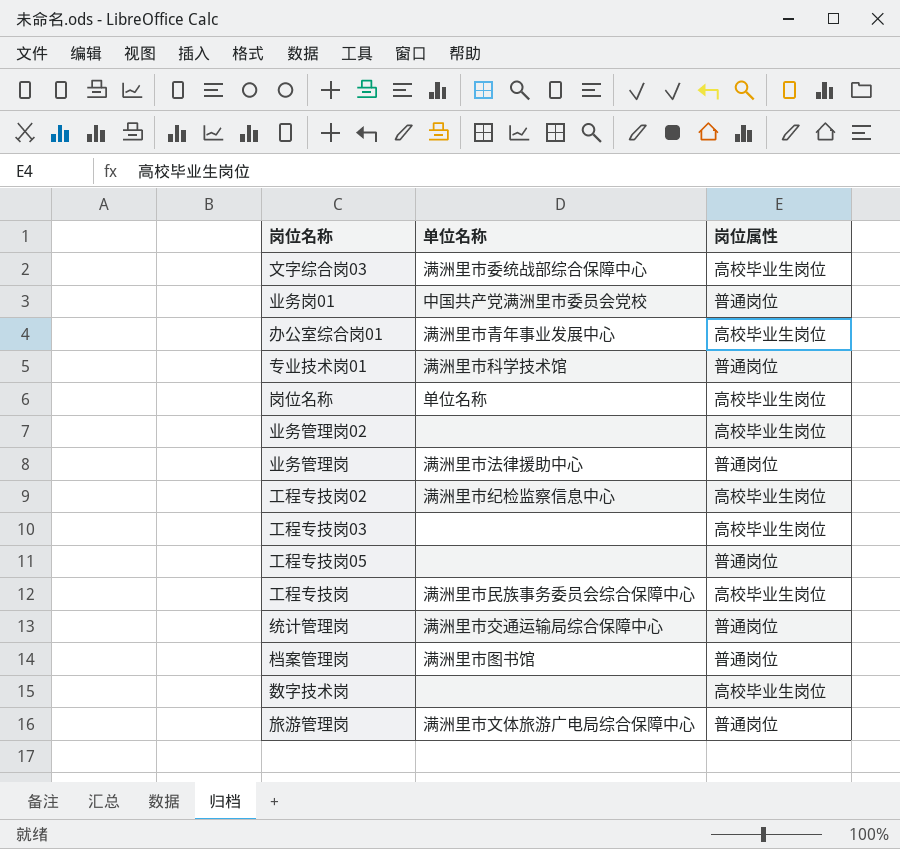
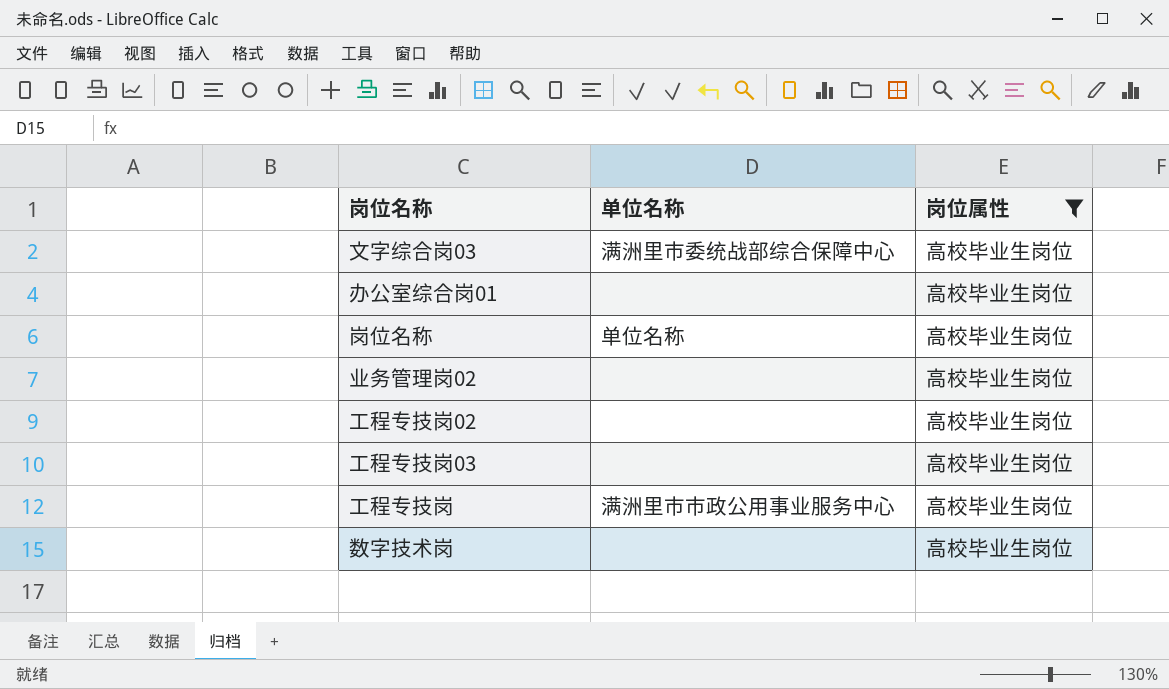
filter: none -> 岗位属性 = 高校毕业生岗位
办公室综合岗01 | 单位名称: 满洲里市青年事业发展中心 -> none
工程专技岗02 | 单位名称: 满洲里市纪检监察信息中心 -> none
工程专技岗 | 单位名称: 满洲里市民族事务委员会综合保障中心 -> 满洲里市市政公用事业服务中心

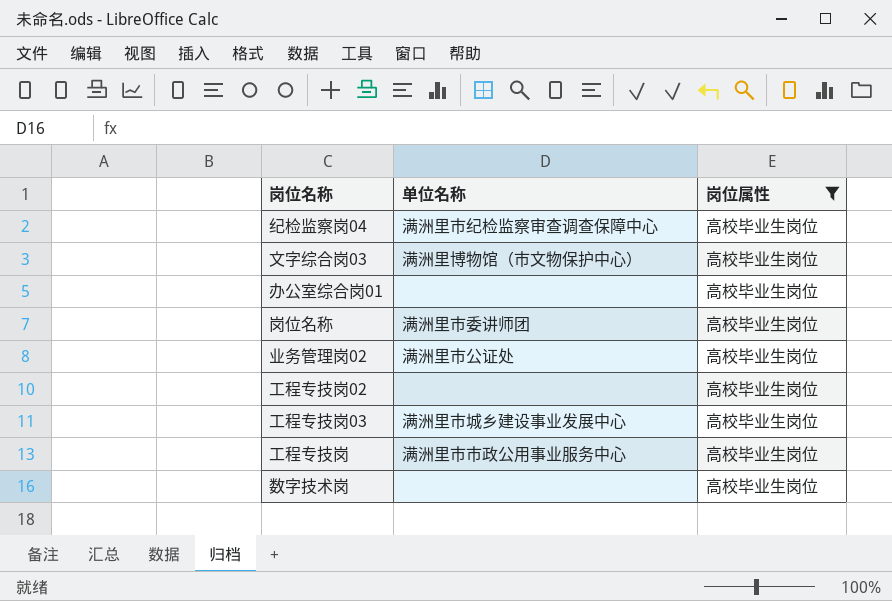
row 纪检监察岗04: none -> 满洲里市纪检监察审查调查保障中心 | 高校毕业生岗位
文字综合岗03 | 单位名称: 满洲里市委统战部综合保障中心 -> 满洲里博物馆（市文物保护中心）
岗位名称 | 单位名称: 单位名称 -> 满洲里市委讲师团
业务管理岗02 | 单位名称: none -> 满洲里市公证处
工程专技岗03 | 单位名称: none -> 满洲里市城乡建设事业发展中心

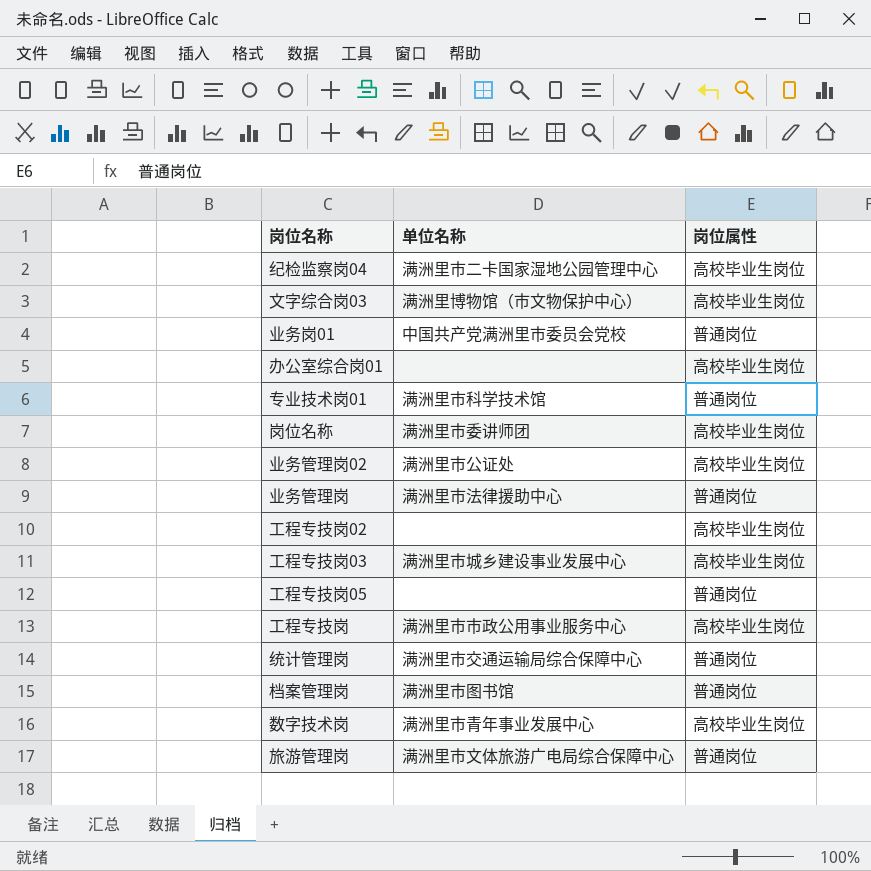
filter: 岗位属性 = 高校毕业生岗位 -> none
纪检监察岗04 | 单位名称: 满洲里市纪检监察审查调查保障中心 -> 满洲里市二卡国家湿地公园管理中心
数字技术岗 | 单位名称: none -> 满洲里市青年事业发展中心

